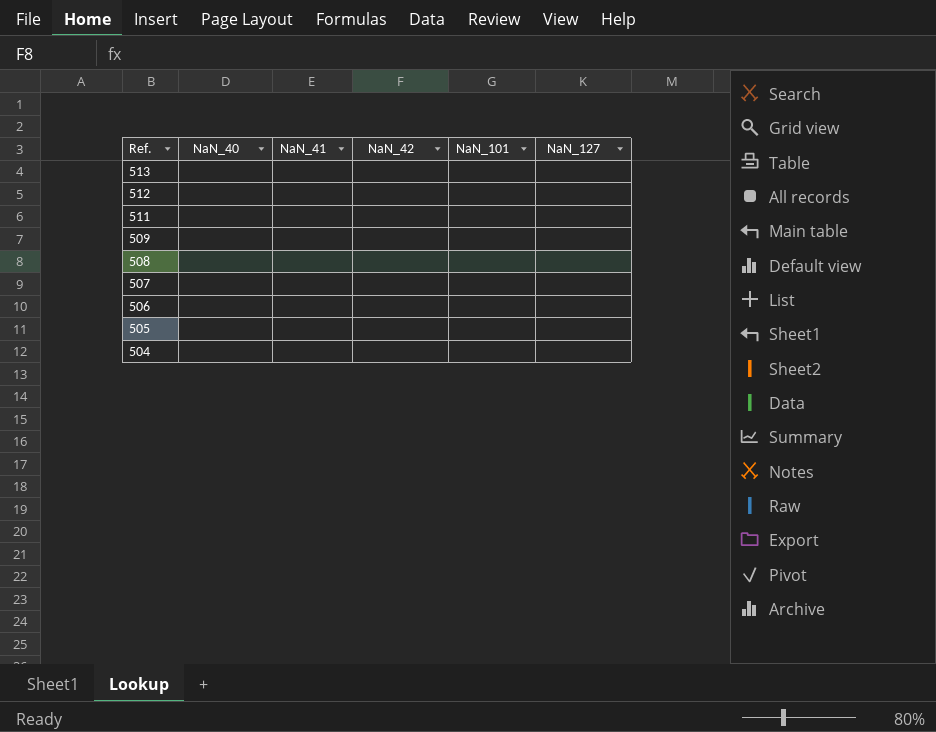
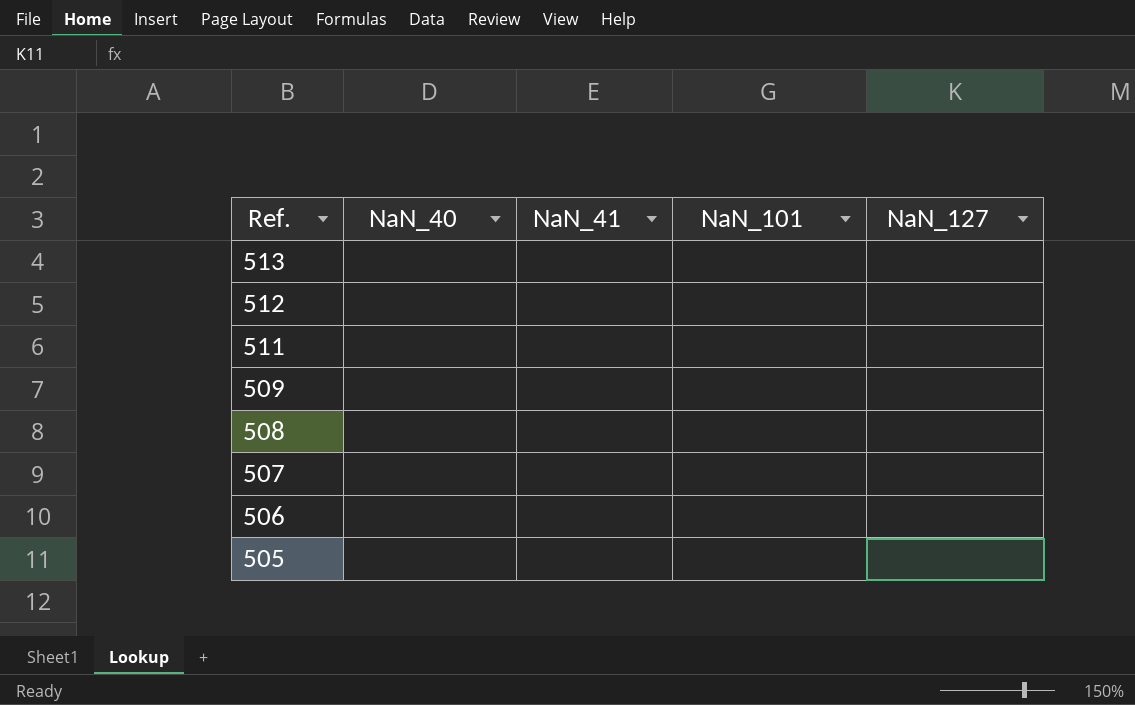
column NaN_42 | position: 4 -> none
row 504: none | none | none | none | none -> none

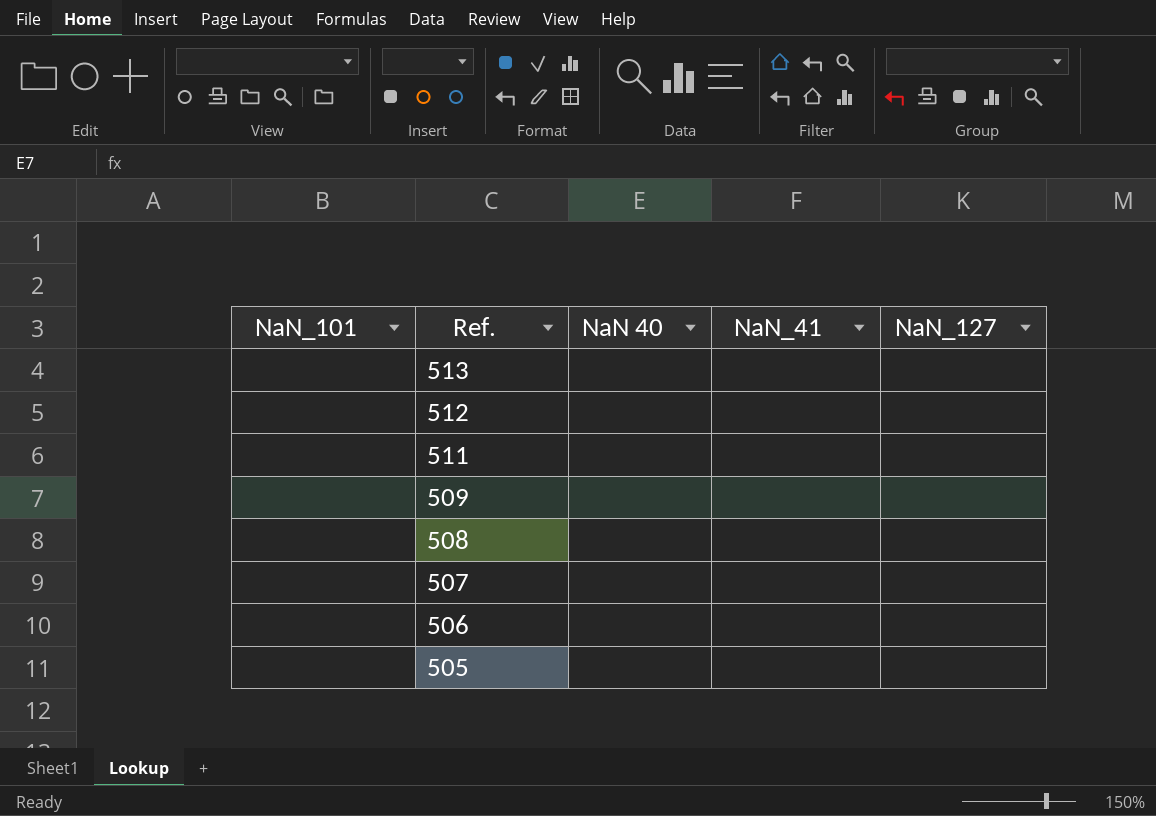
column NaN_101 | position: 4 -> 1
column name: NaN_40 -> NaN 40

